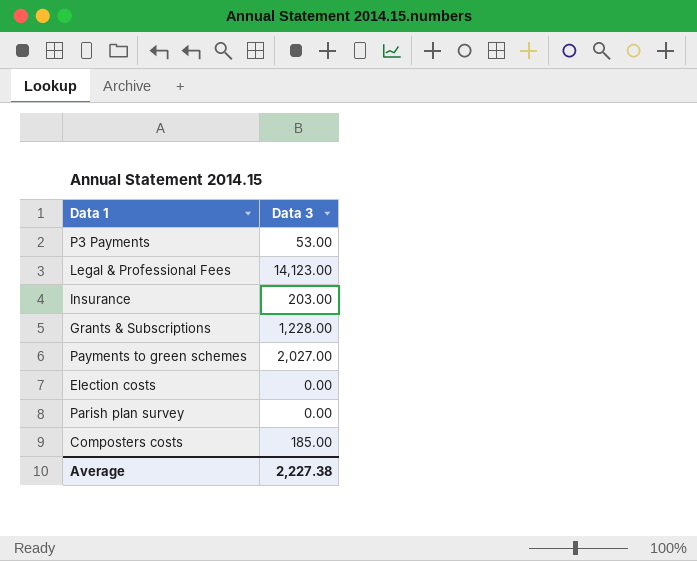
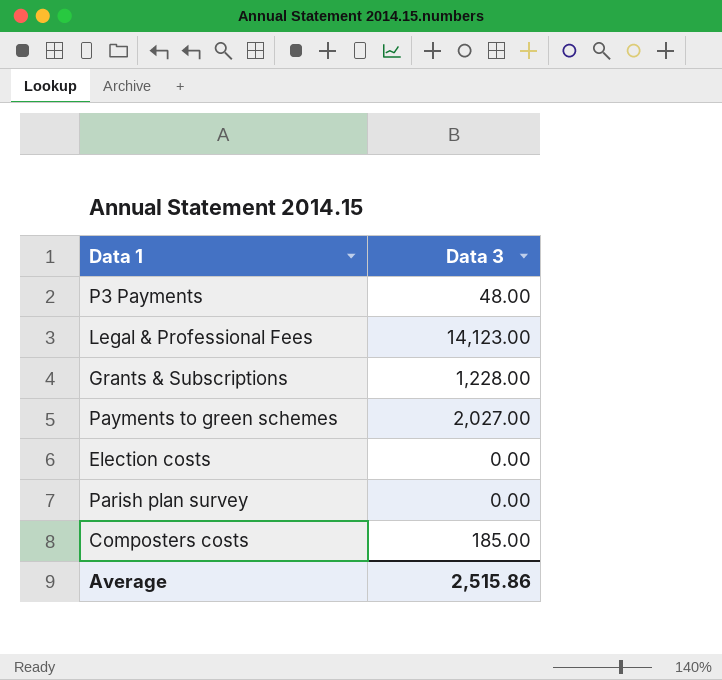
row Insurance: 203.00 -> none
P3 Payments | Data 3: 53.00 -> 48.00
Average | Data 3: 2,227.38 -> 2,515.86

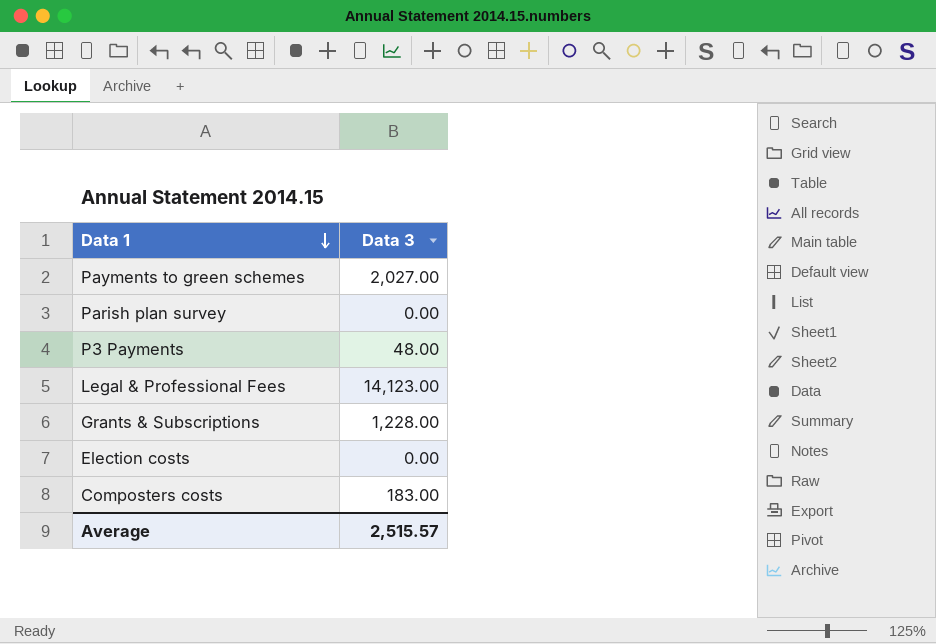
row order: none -> Data 1 descending
Composters costs | Data 3: 185.00 -> 183.00
Average | Data 3: 2,515.86 -> 2,515.57

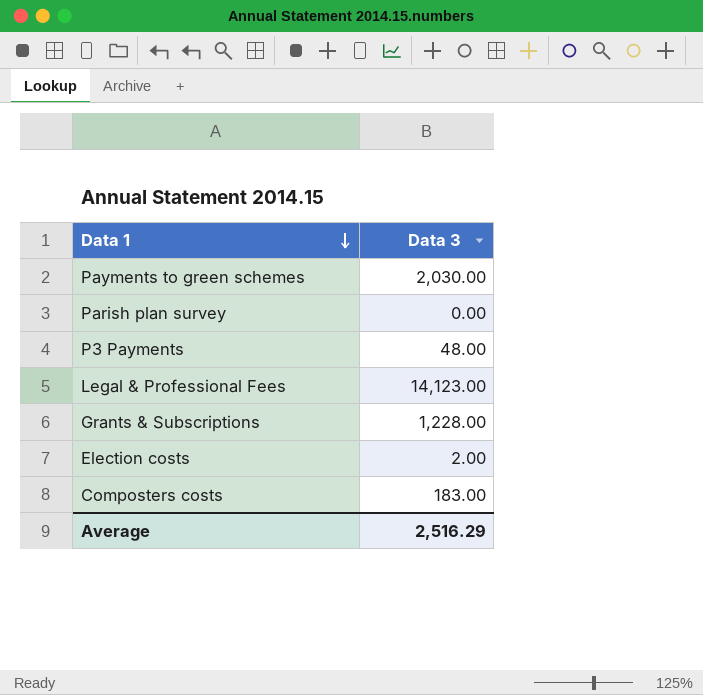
Payments to green schemes | Data 3: 2,027.00 -> 2,030.00
Election costs | Data 3: 0.00 -> 2.00
Average | Data 3: 2,515.57 -> 2,516.29

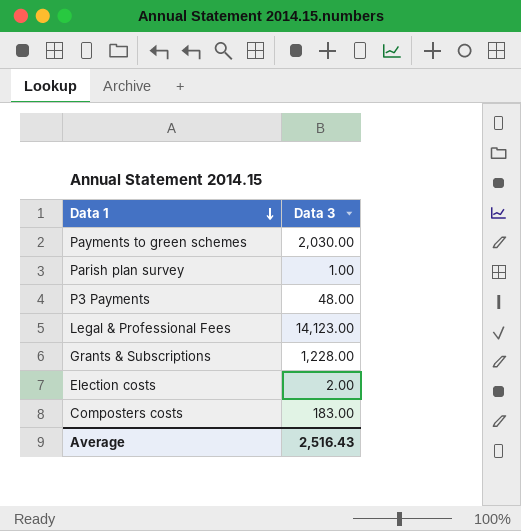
Parish plan survey | Data 3: 0.00 -> 1.00
Average | Data 3: 2,516.29 -> 2,516.43

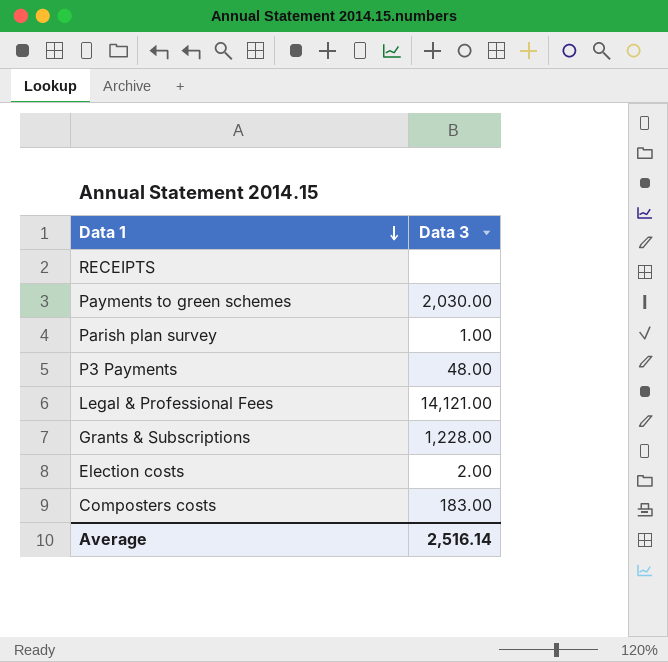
row RECEIPTS: none -> none
Legal & Professional Fees | Data 3: 14,123.00 -> 14,121.00
Average | Data 3: 2,516.43 -> 2,516.14

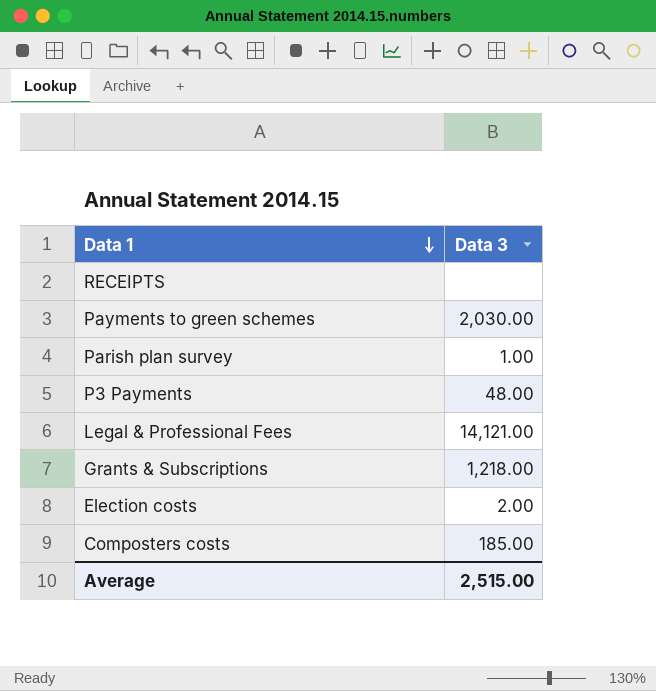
Grants & Subscriptions | Data 3: 1,228.00 -> 1,218.00
Composters costs | Data 3: 183.00 -> 185.00
Average | Data 3: 2,516.14 -> 2,515.00

